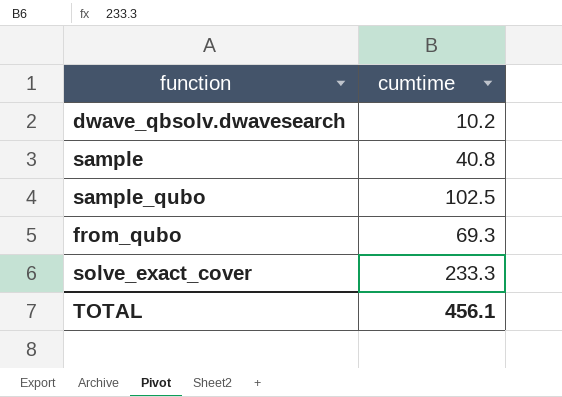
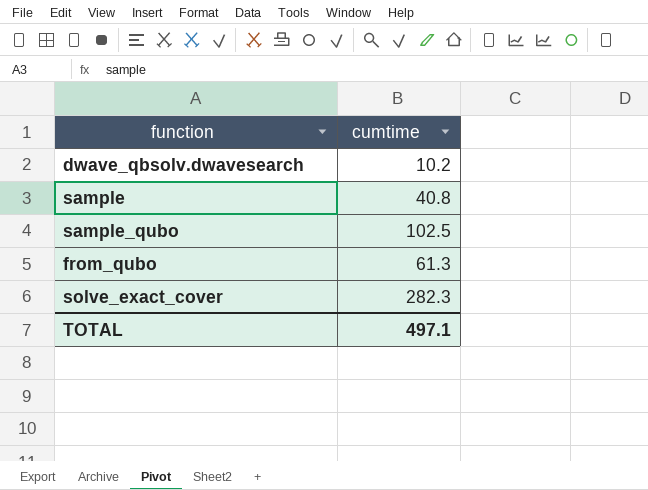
from_qubo | cumtime: 69.3 -> 61.3
solve_exact_cover | cumtime: 233.3 -> 282.3
TOTAL | cumtime: 456.1 -> 497.1

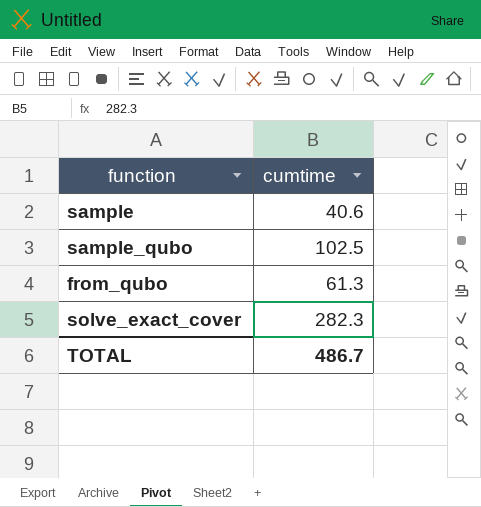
row dwave_qbsolv.dwavesearch: 10.2 -> none
sample | cumtime: 40.8 -> 40.6
TOTAL | cumtime: 497.1 -> 486.7

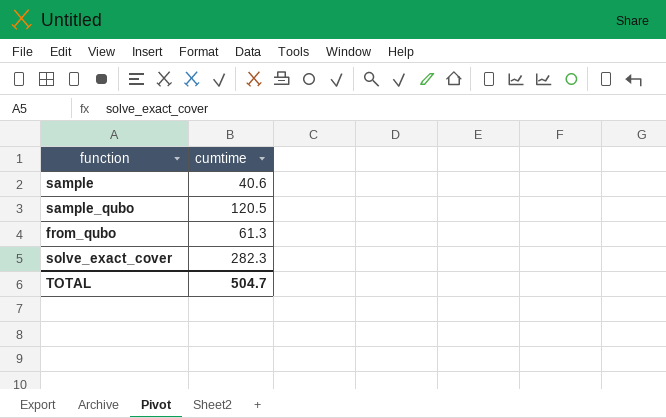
sample_qubo | cumtime: 102.5 -> 120.5
TOTAL | cumtime: 486.7 -> 504.7

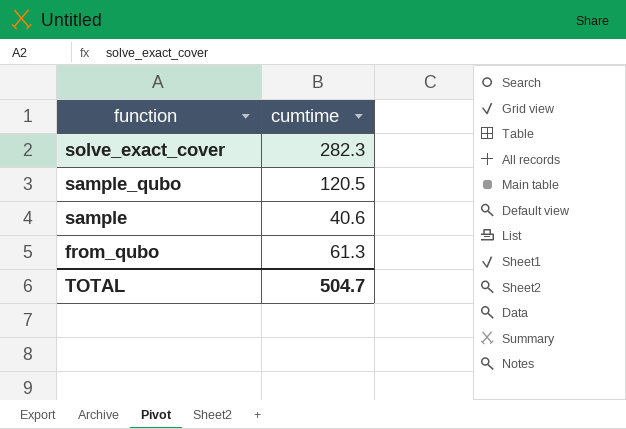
row order: none -> function descending

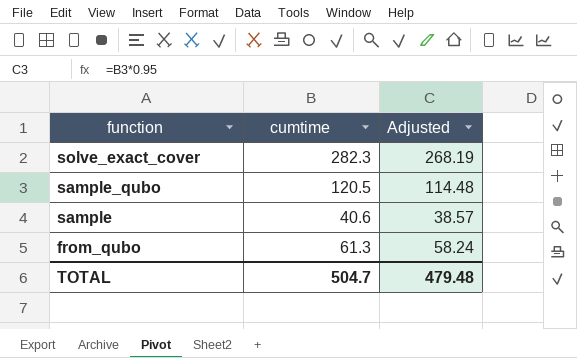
column Adjusted | formula: none -> [cumtime] * 0.95

